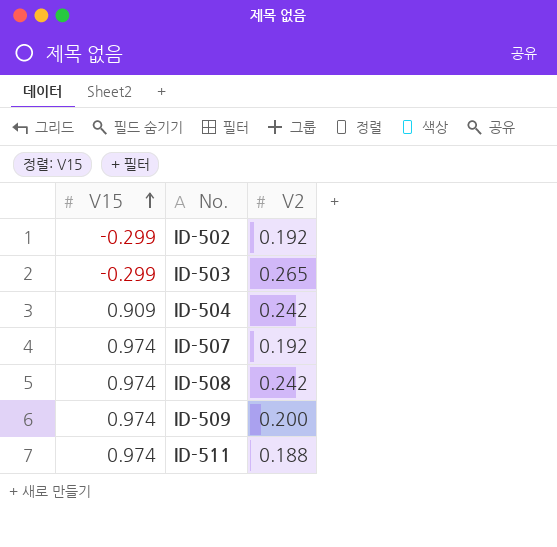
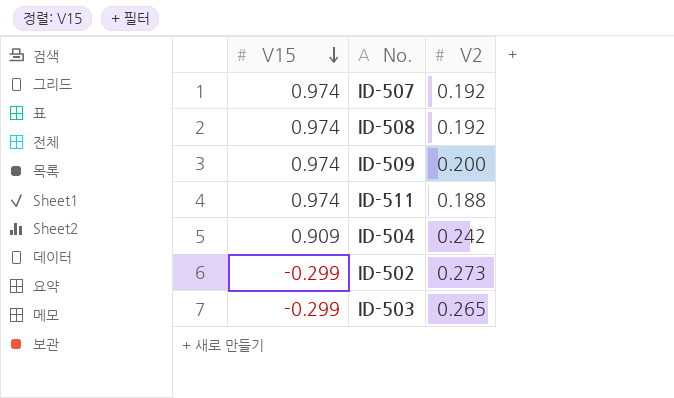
row order: V15 ascending -> V15 descending
ID-508 | V2: 0.242 -> 0.192
ID-502 | V2: 0.192 -> 0.273

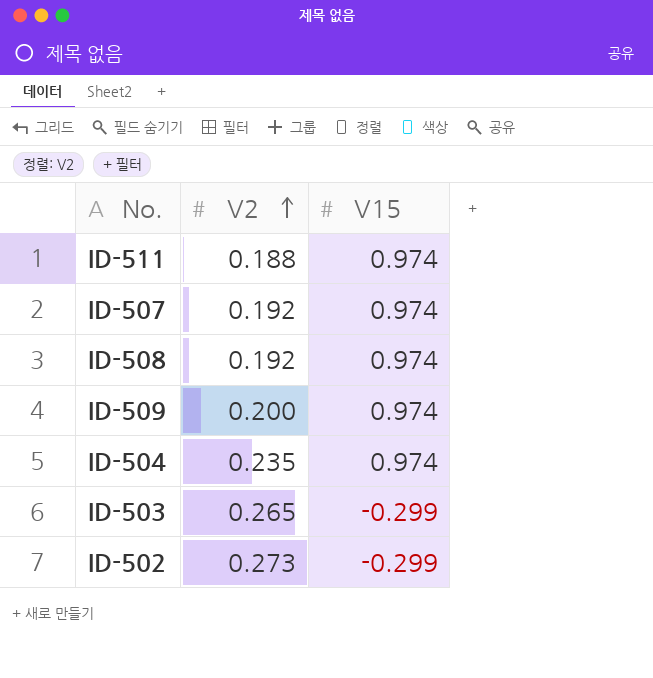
row order: V15 descending -> V2 ascending
column V15 | position: 1 -> 3
ID-504 | V2: 0.242 -> 0.235
ID-504 | V15: 0.909 -> 0.974

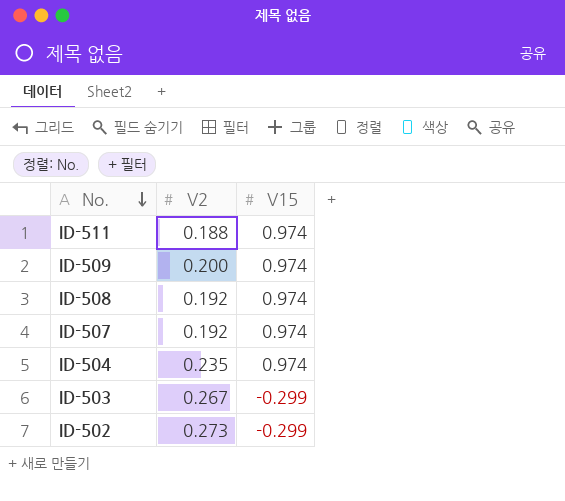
row order: V2 ascending -> No. descending
ID-503 | V2: 0.265 -> 0.267

